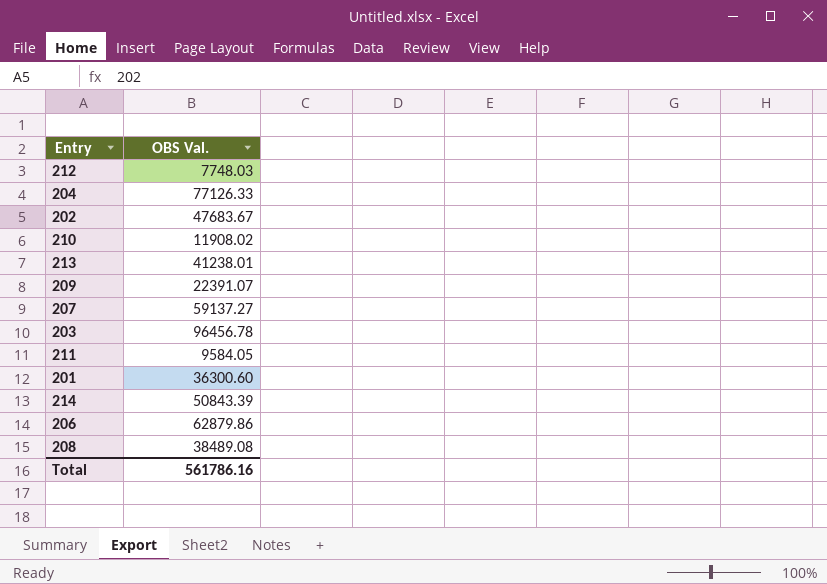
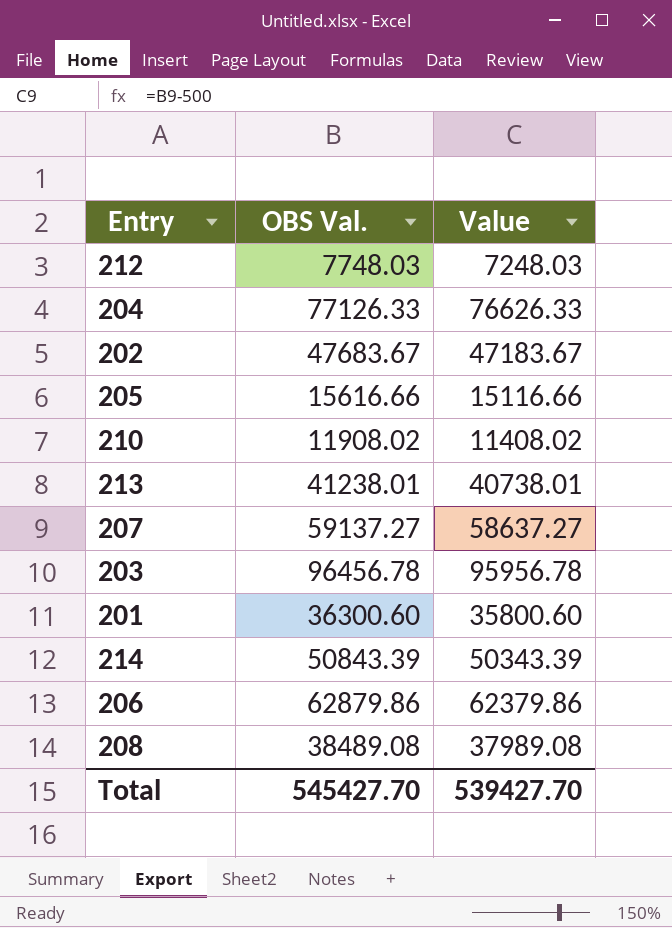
column Value | formula: none -> [OBS Val.] - 500
row 209: 22391.07 -> none
row 211: 9584.05 -> none
row 205: none -> 15616.66 | 15116.66
Total | OBS Val.: 561786.16 -> 545427.70

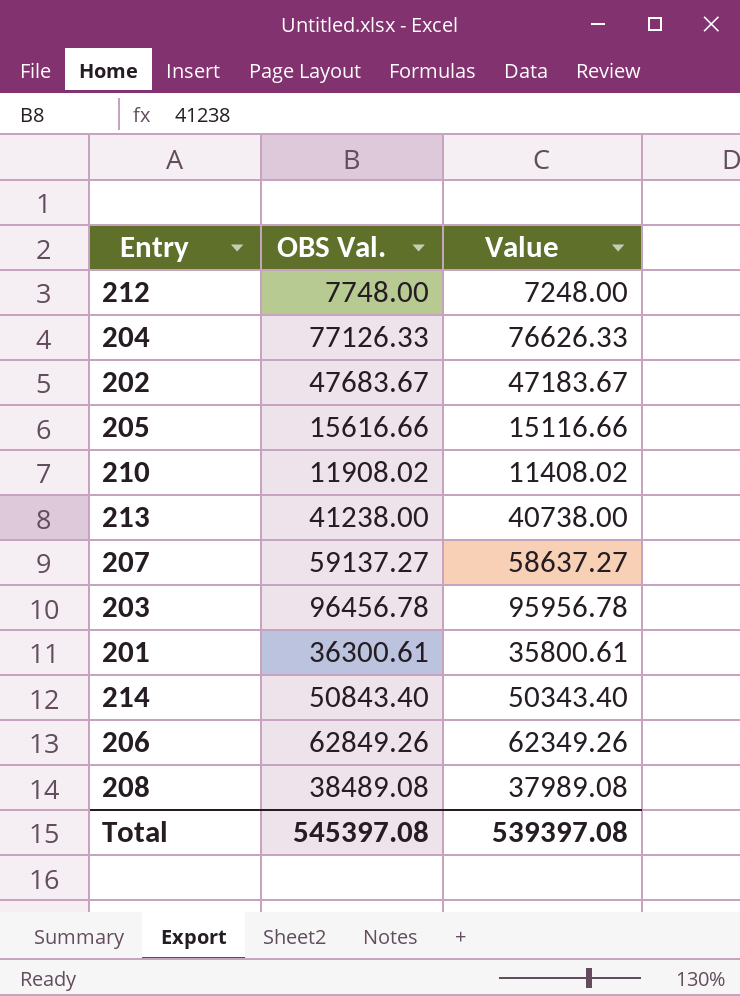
212 | OBS Val.: 7748.03 -> 7748.00
212 | Value: 7248.03 -> 7248.00
213 | OBS Val.: 41238.01 -> 41238.00
213 | Value: 40738.01 -> 40738.00
201 | OBS Val.: 36300.60 -> 36300.61
201 | Value: 35800.60 -> 35800.61
214 | OBS Val.: 50843.39 -> 50843.40
214 | Value: 50343.39 -> 50343.40
206 | OBS Val.: 62879.86 -> 62849.26
206 | Value: 62379.86 -> 62349.26
Total | OBS Val.: 545427.70 -> 545397.08
Total | Value: 539427.70 -> 539397.08

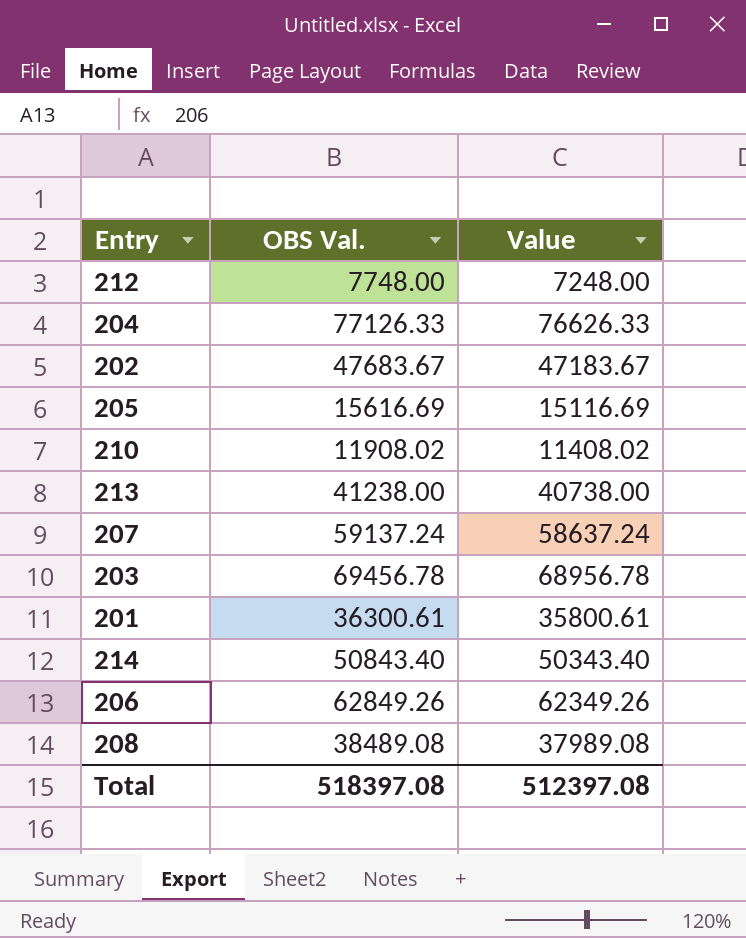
205 | OBS Val.: 15616.66 -> 15616.69
205 | Value: 15116.66 -> 15116.69
207 | OBS Val.: 59137.27 -> 59137.24
207 | Value: 58637.27 -> 58637.24
203 | OBS Val.: 96456.78 -> 69456.78
203 | Value: 95956.78 -> 68956.78
Total | OBS Val.: 545397.08 -> 518397.08
Total | Value: 539397.08 -> 512397.08

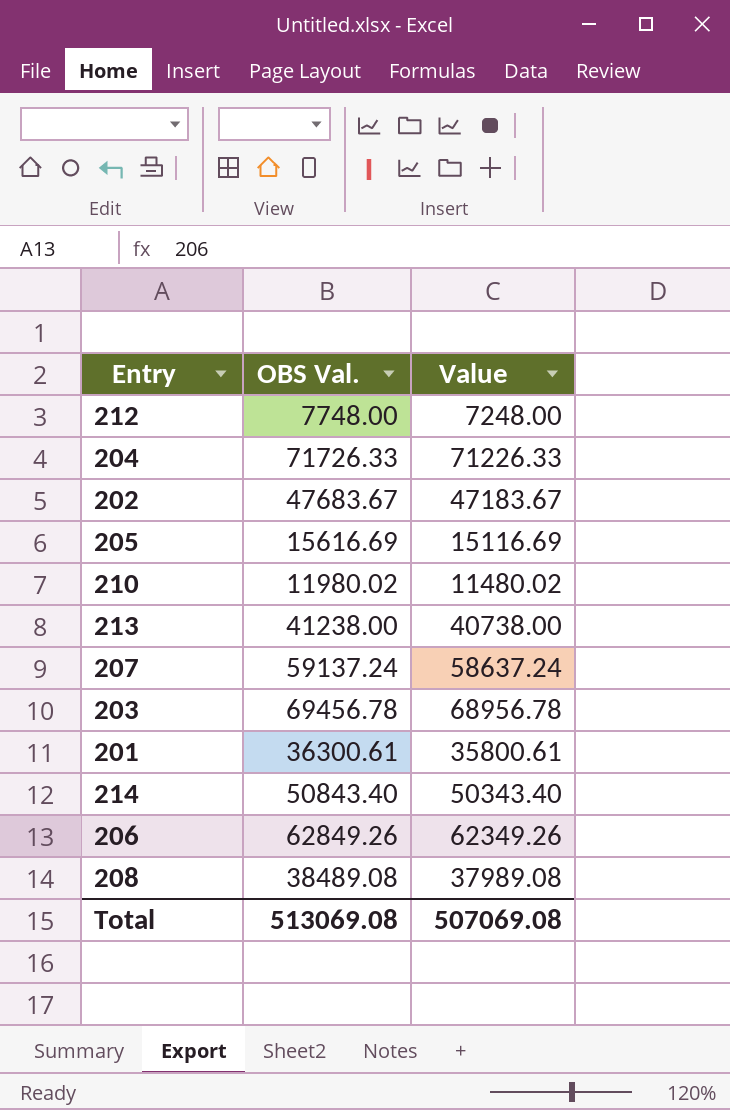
204 | OBS Val.: 77126.33 -> 71726.33
204 | Value: 76626.33 -> 71226.33
210 | OBS Val.: 11908.02 -> 11980.02
210 | Value: 11408.02 -> 11480.02
Total | OBS Val.: 518397.08 -> 513069.08
Total | Value: 512397.08 -> 507069.08

